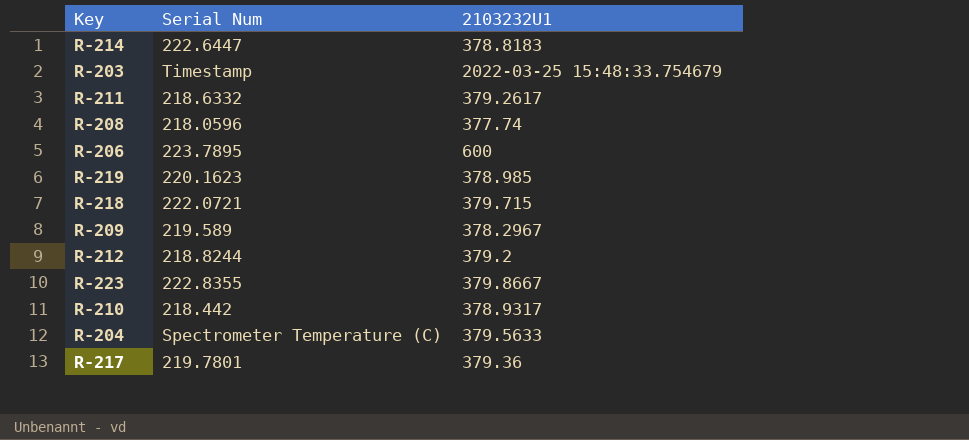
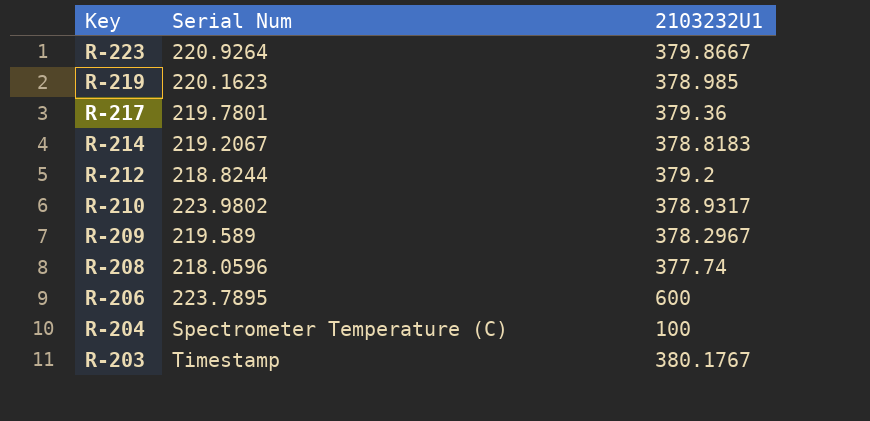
row order: none -> Key descending
row R-211: 218.6332 | 379.2617 -> none
row R-218: 222.0721 | 379.715 -> none
R-223 | Serial Num: 222.8355 -> 220.9264
R-214 | Serial Num: 222.6447 -> 219.2067
R-210 | Serial Num: 218.442 -> 223.9802
R-204 | 2103232U1: 379.5633 -> 100
R-203 | 2103232U1: 2022-03-25 15:48:33.754679 -> 380.1767

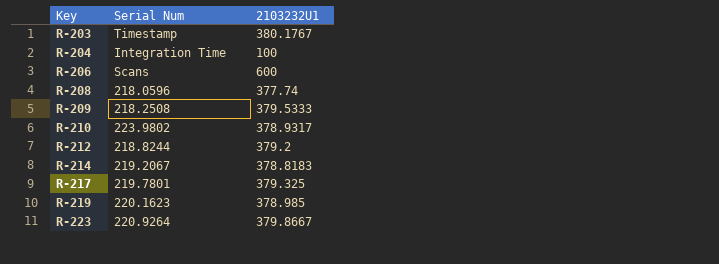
row order: Key descending -> Key ascending
R-204 | Serial Num: Spectrometer Temperature (C) -> Integration Time
R-206 | Serial Num: 223.7895 -> Scans
R-209 | Serial Num: 219.589 -> 218.2508
R-209 | 2103232U1: 378.2967 -> 379.5333
R-217 | 2103232U1: 379.36 -> 379.325

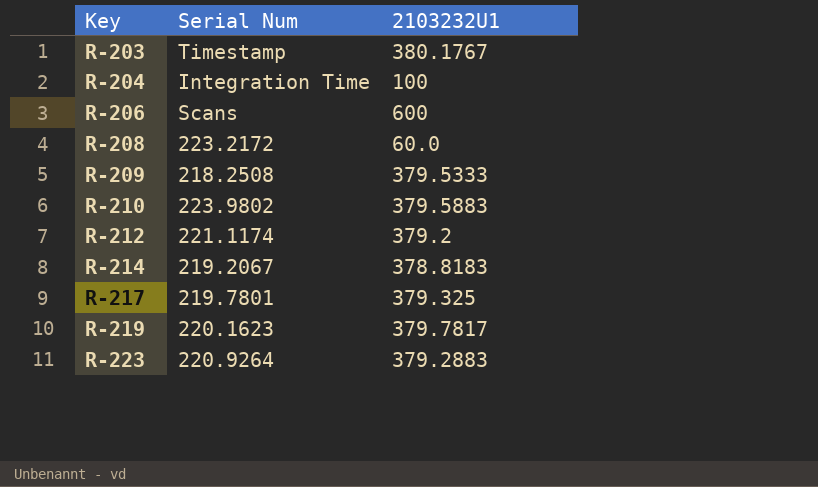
R-208 | Serial Num: 218.0596 -> 223.2172
R-208 | 2103232U1: 377.74 -> 60.0
R-210 | 2103232U1: 378.9317 -> 379.5883
R-212 | Serial Num: 218.8244 -> 221.1174
R-219 | 2103232U1: 378.985 -> 379.7817
R-223 | 2103232U1: 379.8667 -> 379.2883

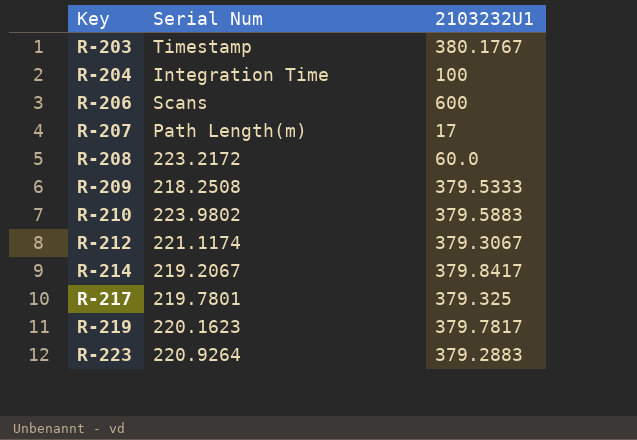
row R-207: none -> Path Length(m) | 17
R-212 | 2103232U1: 379.2 -> 379.3067
R-214 | 2103232U1: 378.8183 -> 379.8417

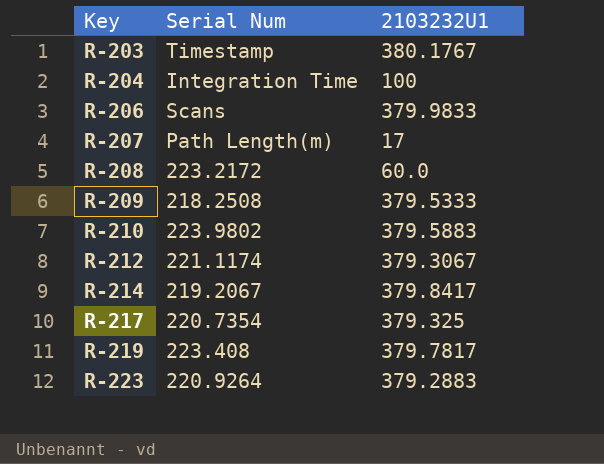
R-206 | 2103232U1: 600 -> 379.9833
R-217 | Serial Num: 219.7801 -> 220.7354
R-219 | Serial Num: 220.1623 -> 223.408

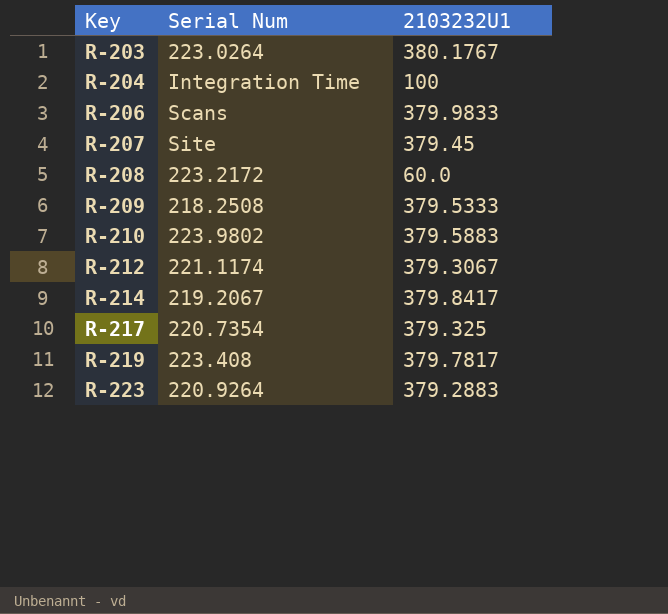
R-203 | Serial Num: Timestamp -> 223.0264
R-207 | Serial Num: Path Length(m) -> Site
R-207 | 2103232U1: 17 -> 379.45

